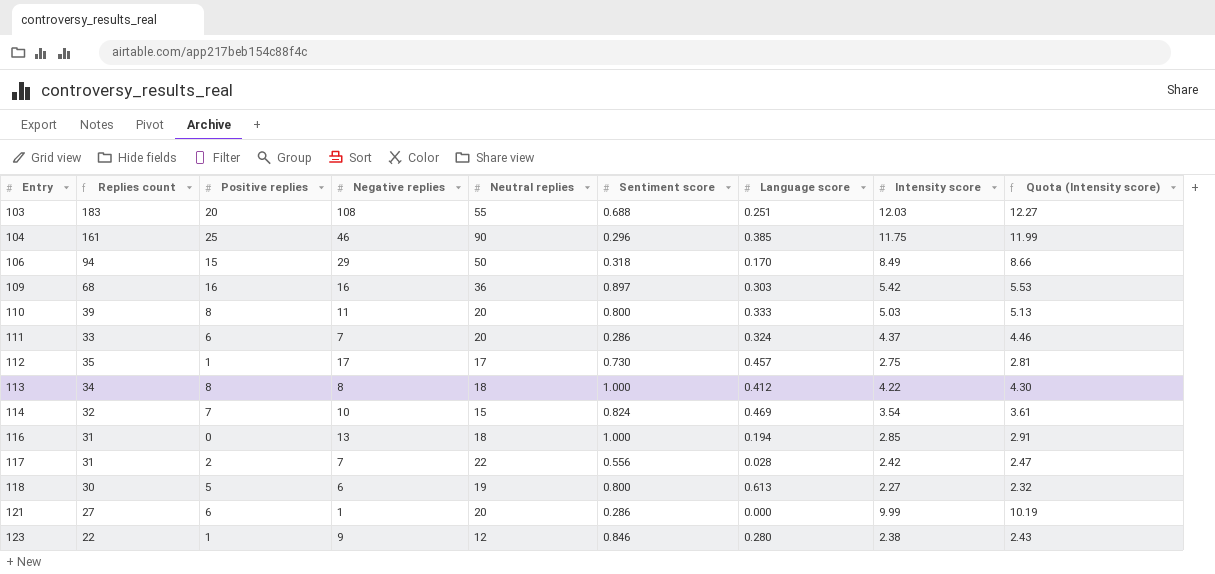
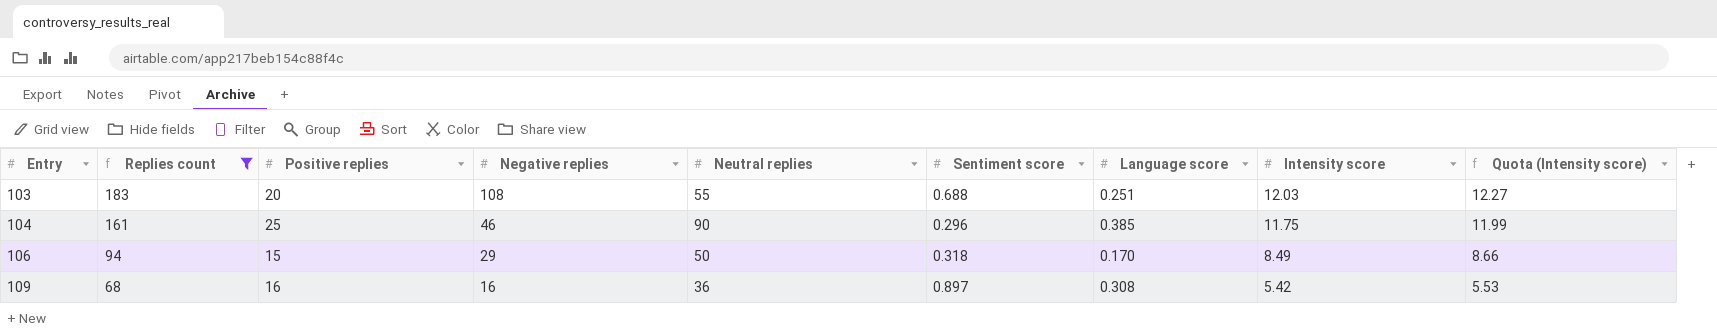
filter: none -> Replies count >= 68
109 | Language score: 0.303 -> 0.308

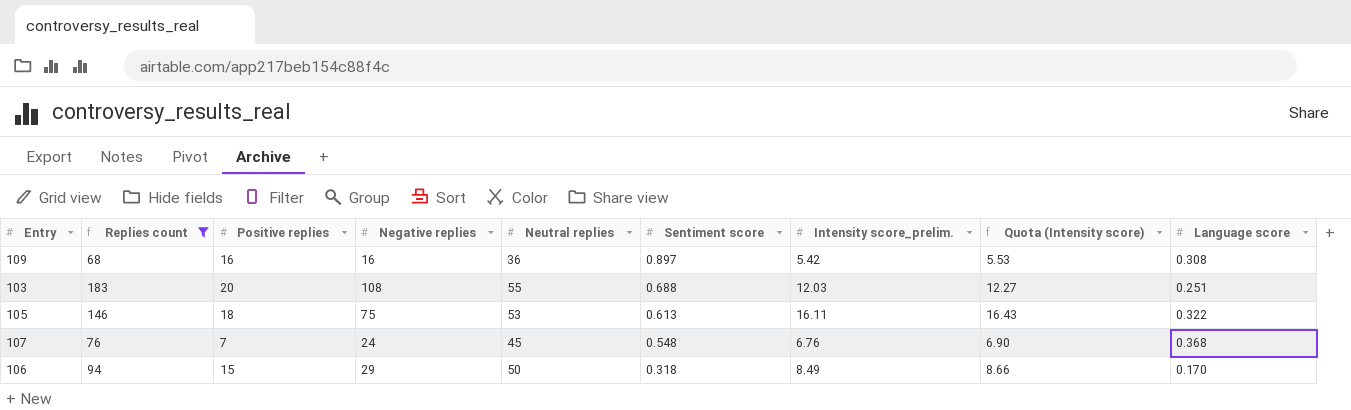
row order: Entry ascending -> Sentiment score descending
column name: Intensity score -> Intensity score_prelim.
column Language score | position: 7 -> 9
row 104: 161 | 25 | 46 | 90 | 0.296 | 0.385 | 11.75 | 11.99 -> none
row 105: none -> 146 | 18 | 75 | 53 | 0.613 | 16.11 | 16.43 | 0.322
row 107: none -> 76 | 7 | 24 | 45 | 0.548 | 6.76 | 6.90 | 0.368

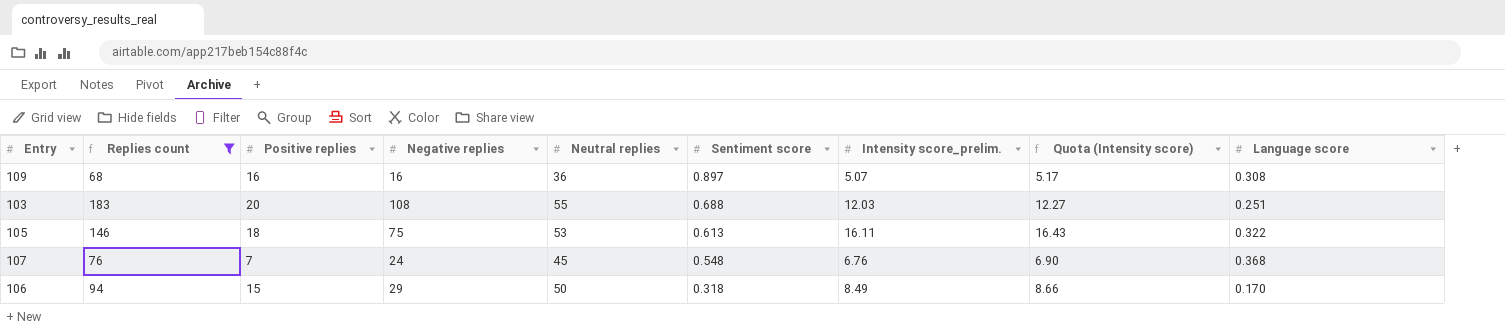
109 | Intensity score_prelim.: 5.42 -> 5.07
109 | Quota (Intensity score): 5.53 -> 5.17

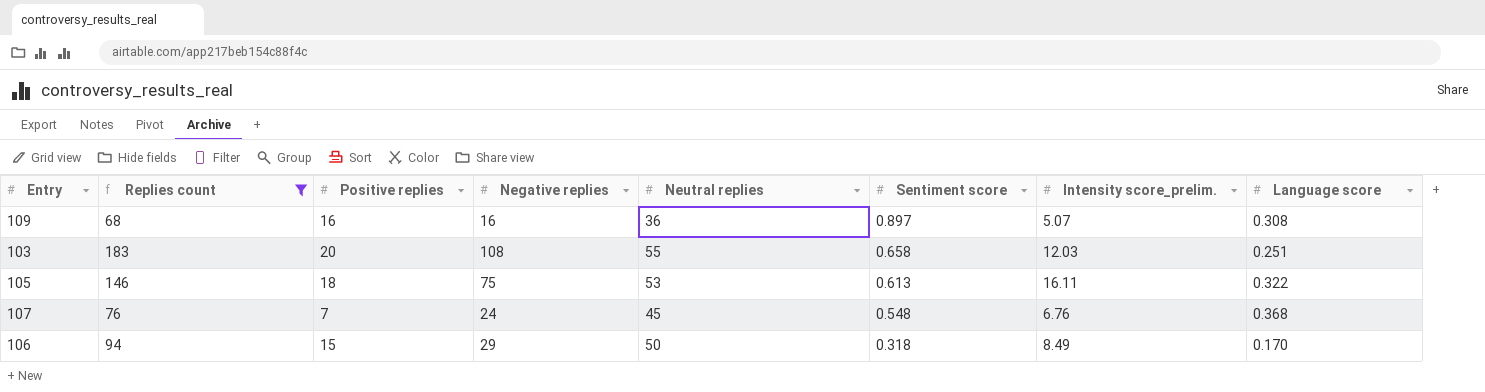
column Quota (Intensity score) | formula: [Intensity score_prelim.] * 1.02 -> none
103 | Sentiment score: 0.688 -> 0.658

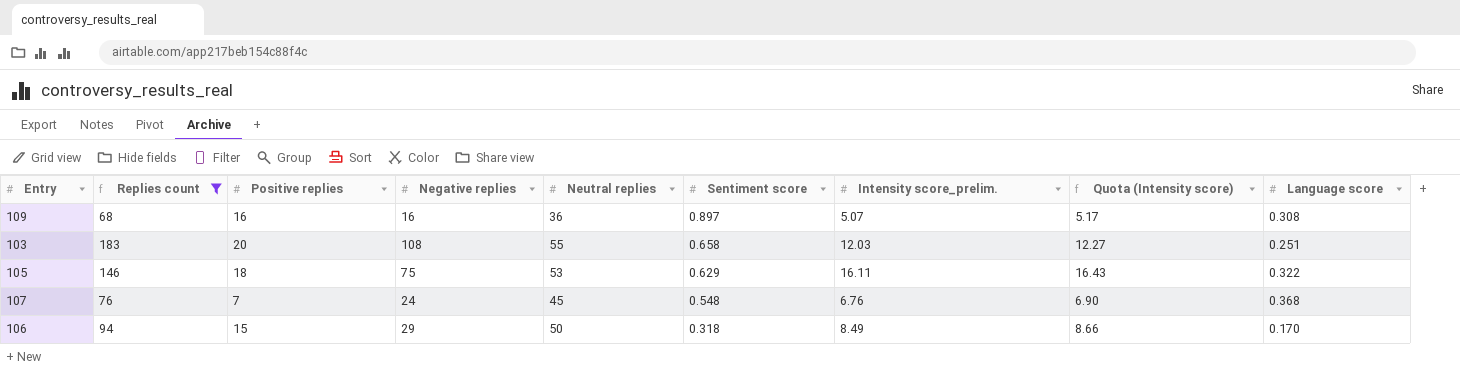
column Quota (Intensity score) | formula: none -> [Intensity score_prelim.] * 1.02
105 | Sentiment score: 0.613 -> 0.629

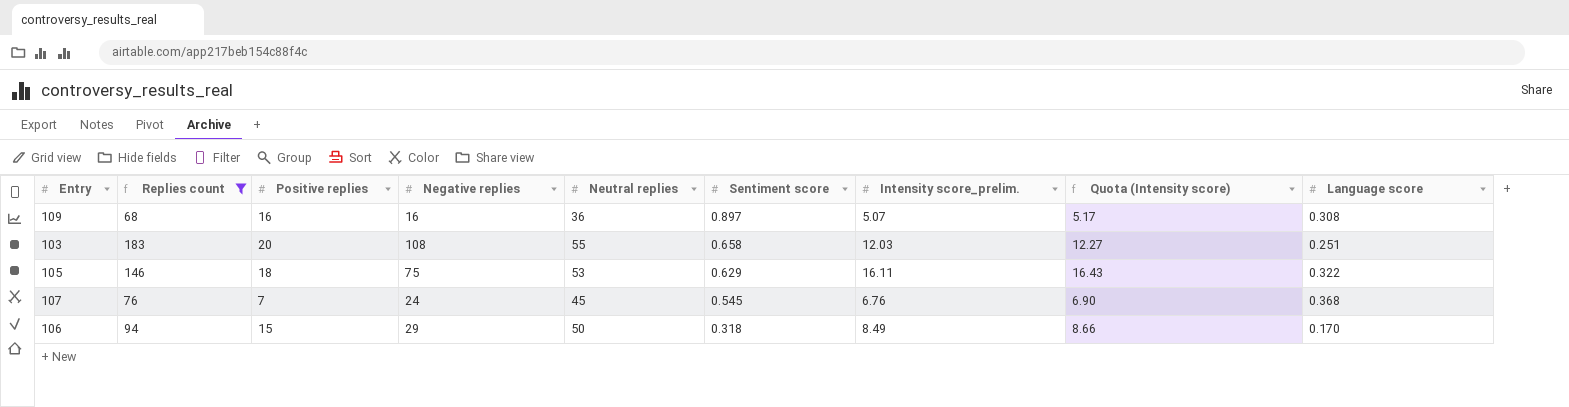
107 | Sentiment score: 0.548 -> 0.545

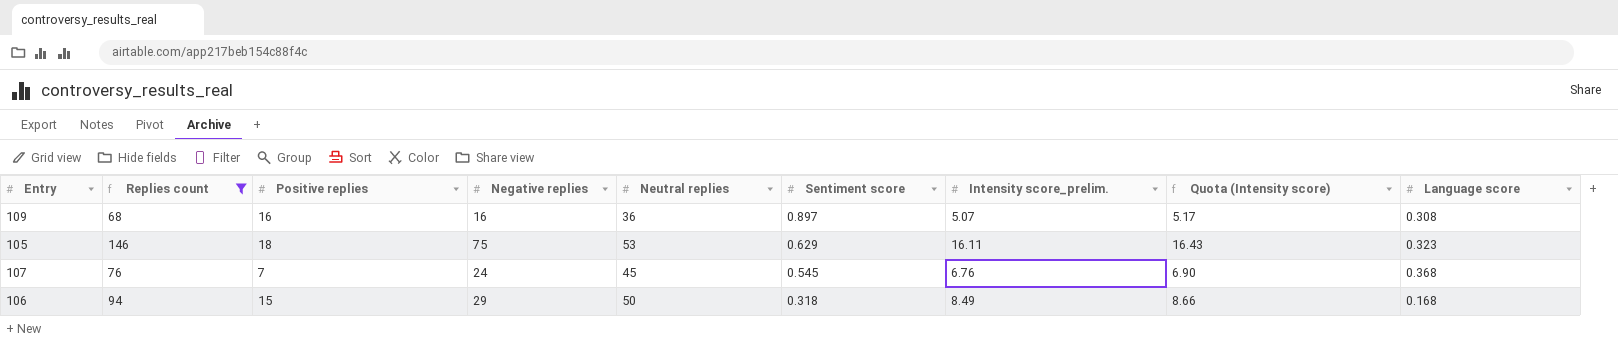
row 103: 183 | 20 | 108 | 55 | 0.658 | 12.03 | 12.27 | 0.251 -> none
105 | Language score: 0.322 -> 0.323
106 | Language score: 0.170 -> 0.168

